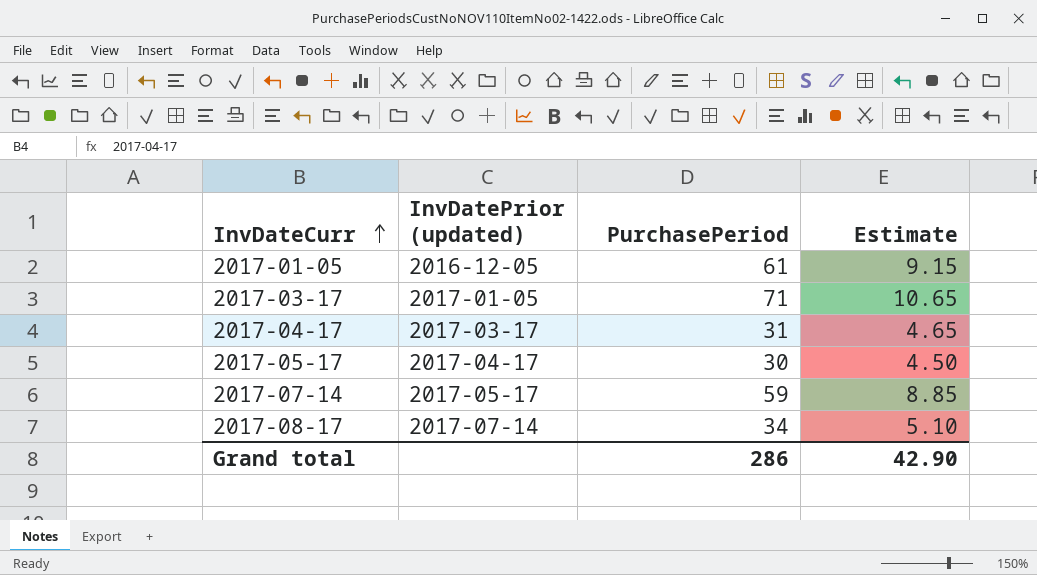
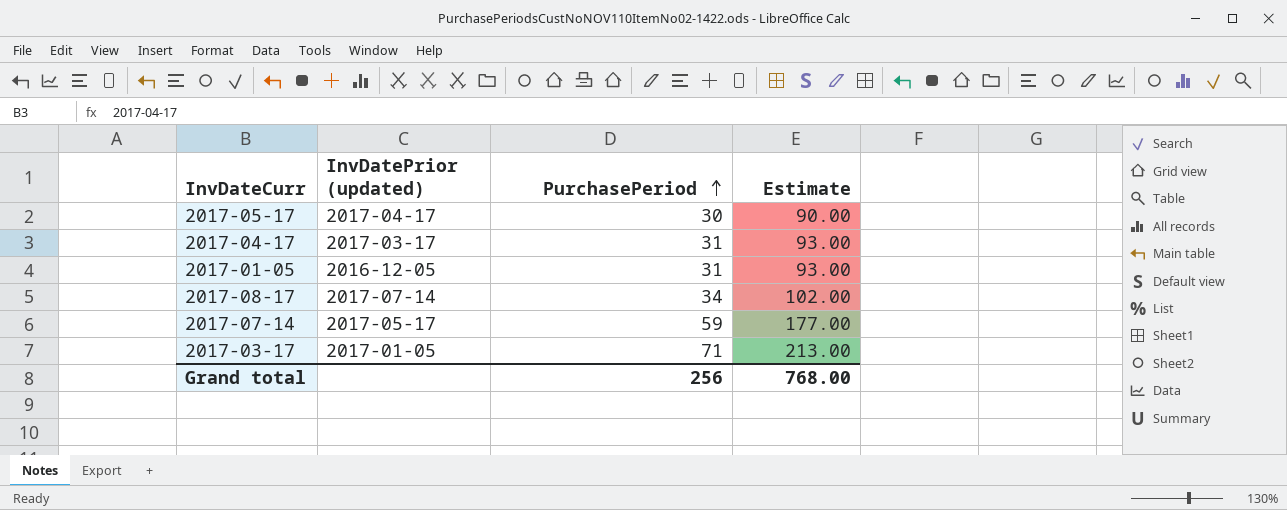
row order: InvDateCurr ascending -> PurchasePeriod ascending
column Estimate | formula: [PurchasePeriod] * 0.15 -> [PurchasePeriod] * 3
2017-01-05 | PurchasePeriod: 61 -> 31
Grand total | PurchasePeriod: 286 -> 256
Grand total | Estimate: 42.90 -> 768.00

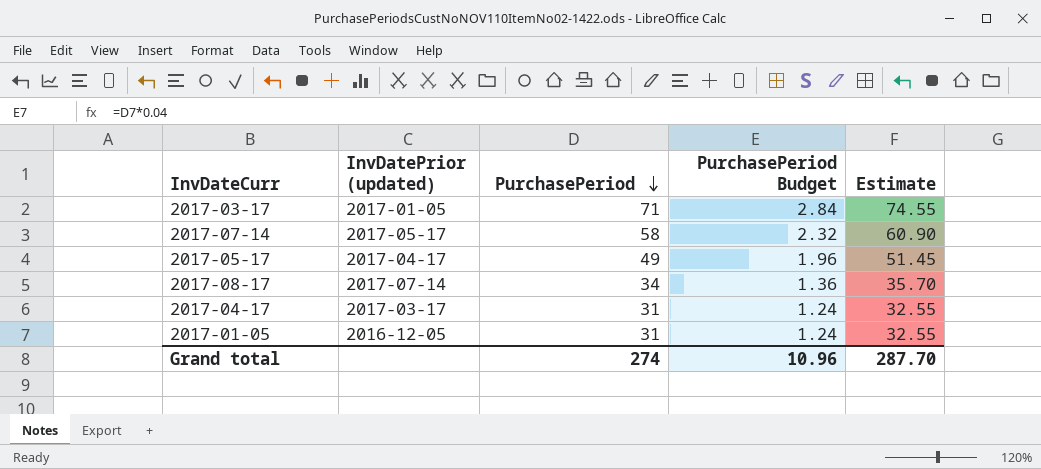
row order: PurchasePeriod ascending -> PurchasePeriod descending
column PurchasePeriod Budget | formula: none -> [PurchasePeriod] * 0.04
column Estimate | formula: [PurchasePeriod] * 3 -> [PurchasePeriod] * 1.05
2017-07-14 | PurchasePeriod: 59 -> 58
2017-05-17 | PurchasePeriod: 30 -> 49
Grand total | PurchasePeriod: 256 -> 274
Grand total | Estimate: 768.00 -> 287.70

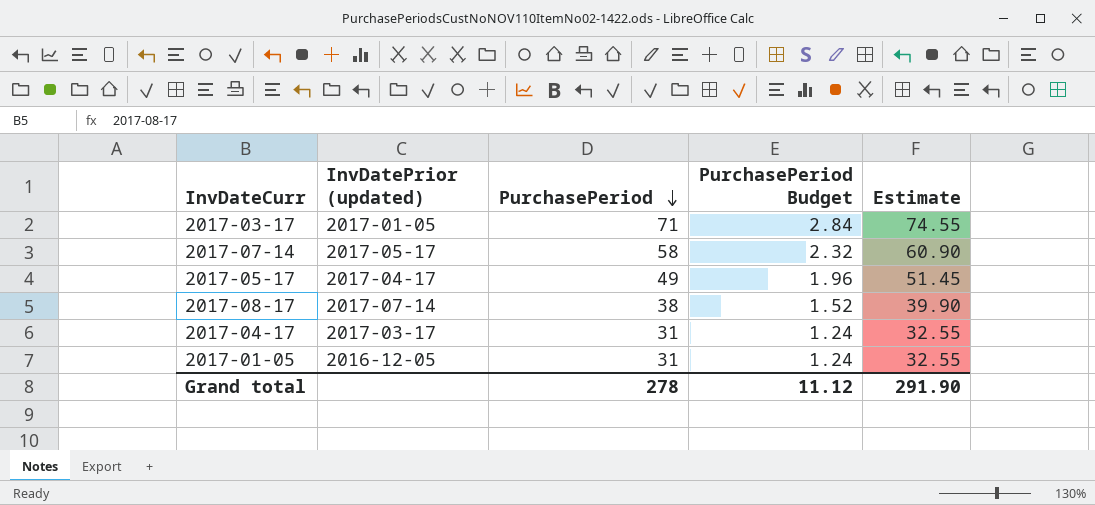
2017-08-17 | PurchasePeriod: 34 -> 38
2017-08-17 | PurchasePeriod Budget: 1.36 -> 1.52
2017-08-17 | Estimate: 35.70 -> 39.90
Grand total | PurchasePeriod: 274 -> 278
Grand total | PurchasePeriod Budget: 10.96 -> 11.12
Grand total | Estimate: 287.70 -> 291.90

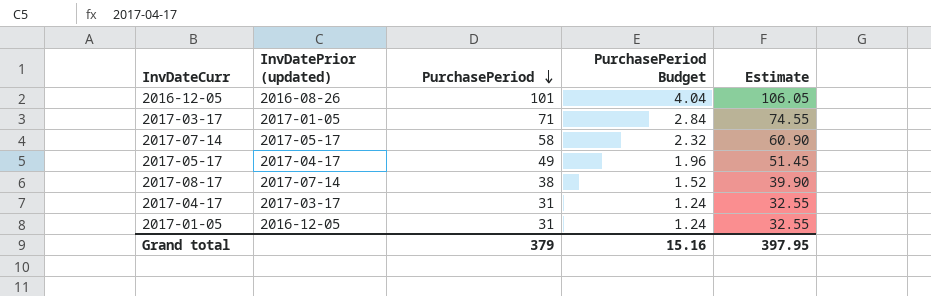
row 2016-12-05: none -> 2016-08-26 | 101 | 4.04 | 106.05
Grand total | PurchasePeriod: 278 -> 379
Grand total | PurchasePeriod Budget: 11.12 -> 15.16
Grand total | Estimate: 291.90 -> 397.95

